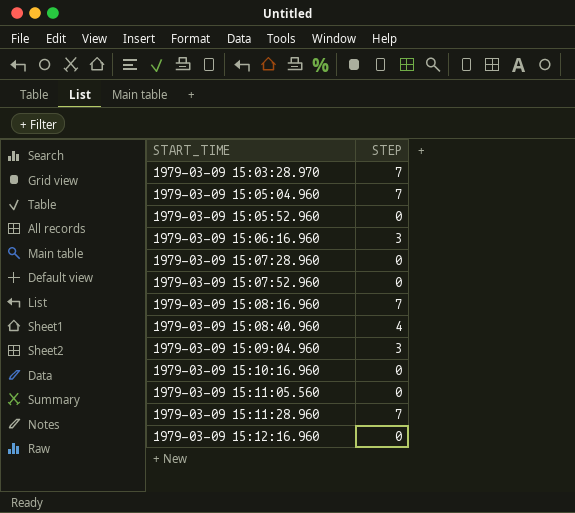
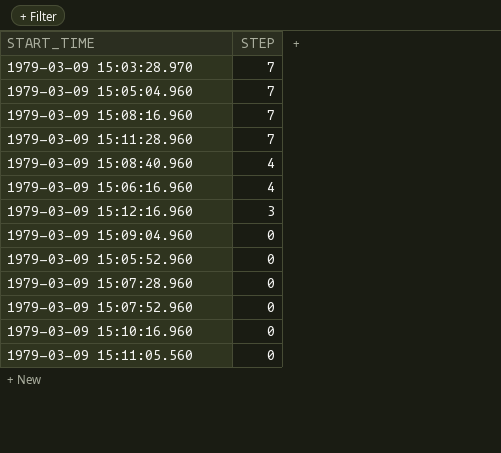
row order: START_TIME ascending -> STEP descending
1979-03-09 15:06:16.960 | STEP: 3 -> 4
1979-03-09 15:12:16.960 | STEP: 0 -> 3
1979-03-09 15:09:04.960 | STEP: 3 -> 0

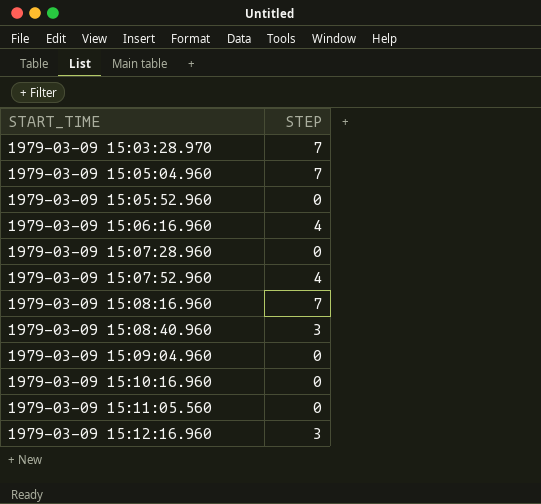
row order: STEP descending -> START_TIME ascending
row 1979-03-09 15:11:28.960: 7 -> none
1979-03-09 15:07:52.960 | STEP: 0 -> 4
1979-03-09 15:08:40.960 | STEP: 4 -> 3

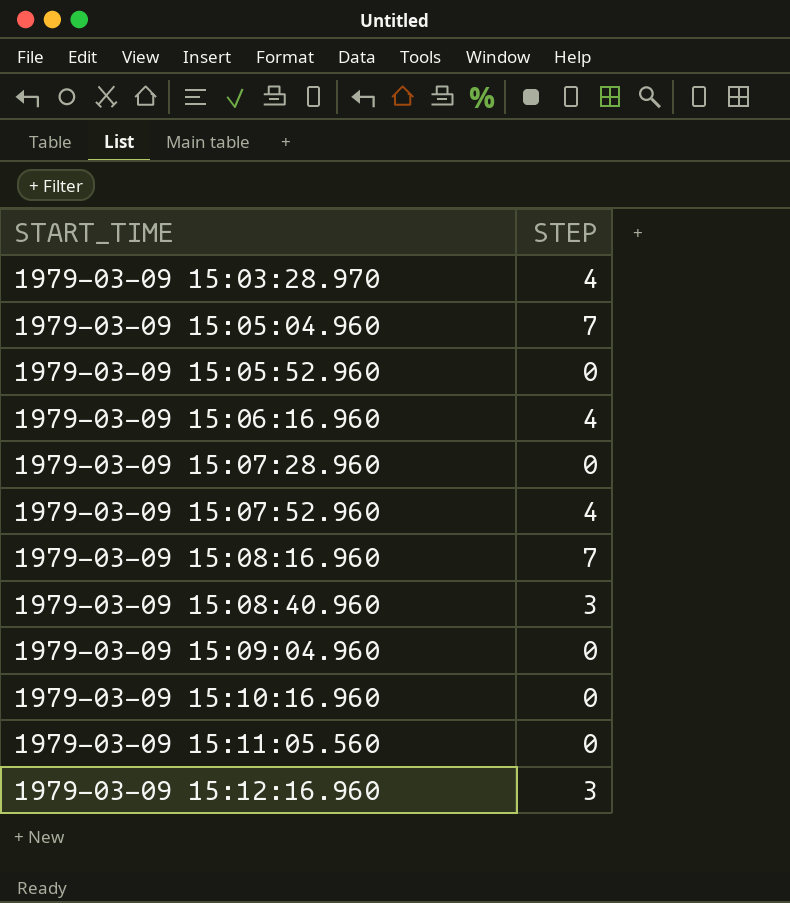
1979-03-09 15:03:28.970 | STEP: 7 -> 4

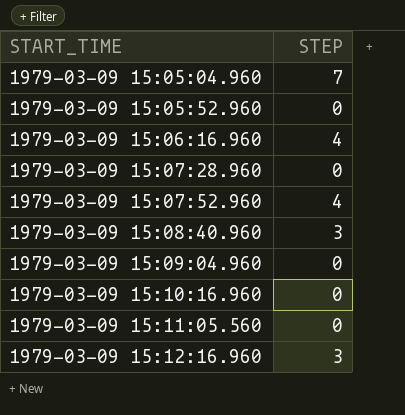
row 1979-03-09 15:03:28.970: 4 -> none
row 1979-03-09 15:08:16.960: 7 -> none

